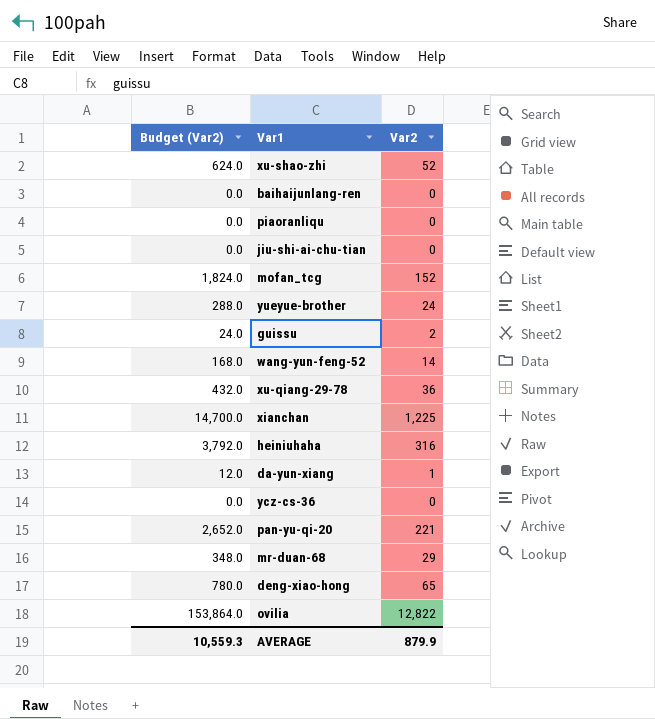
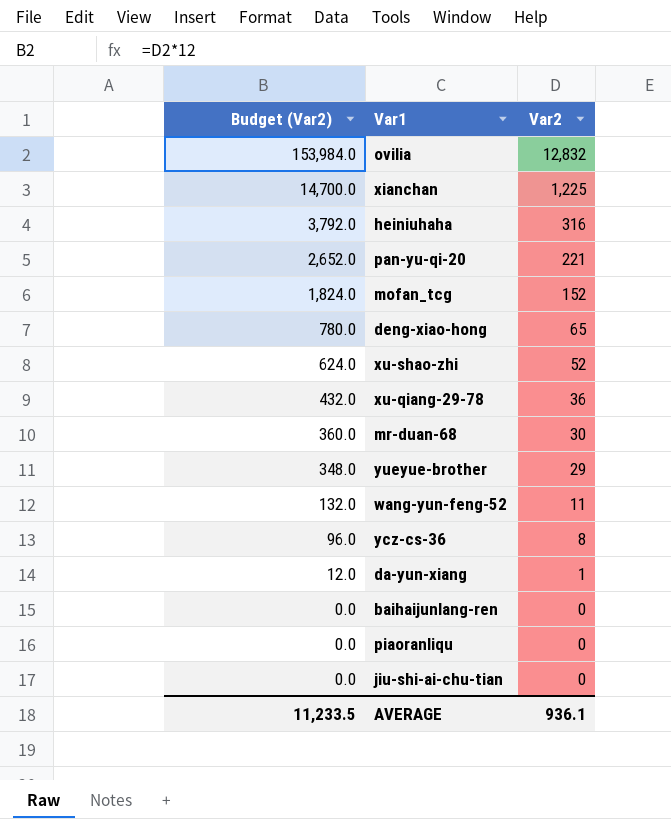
row order: none -> Budget (Var2) descending
row guissu: 24.0 | 2 -> none
ovilia | Budget (Var2): 153,864.0 -> 153,984.0
ovilia | Var2: 12,822 -> 12,832
mr-duan-68 | Budget (Var2): 348.0 -> 360.0
mr-duan-68 | Var2: 29 -> 30
yueyue-brother | Budget (Var2): 288.0 -> 348.0
yueyue-brother | Var2: 24 -> 29
wang-yun-feng-52 | Budget (Var2): 168.0 -> 132.0
wang-yun-feng-52 | Var2: 14 -> 11
ycz-cs-36 | Budget (Var2): 0.0 -> 96.0
ycz-cs-36 | Var2: 0 -> 8
AVERAGE | Budget (Var2): 10,559.3 -> 11,233.5
AVERAGE | Var2: 879.9 -> 936.1

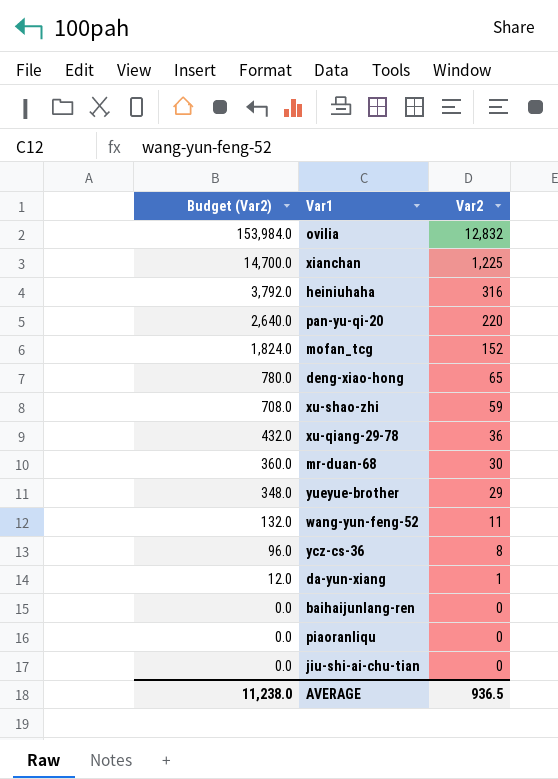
pan-yu-qi-20 | Budget (Var2): 2,652.0 -> 2,640.0
pan-yu-qi-20 | Var2: 221 -> 220
xu-shao-zhi | Budget (Var2): 624.0 -> 708.0
xu-shao-zhi | Var2: 52 -> 59
AVERAGE | Budget (Var2): 11,233.5 -> 11,238.0
AVERAGE | Var2: 936.1 -> 936.5

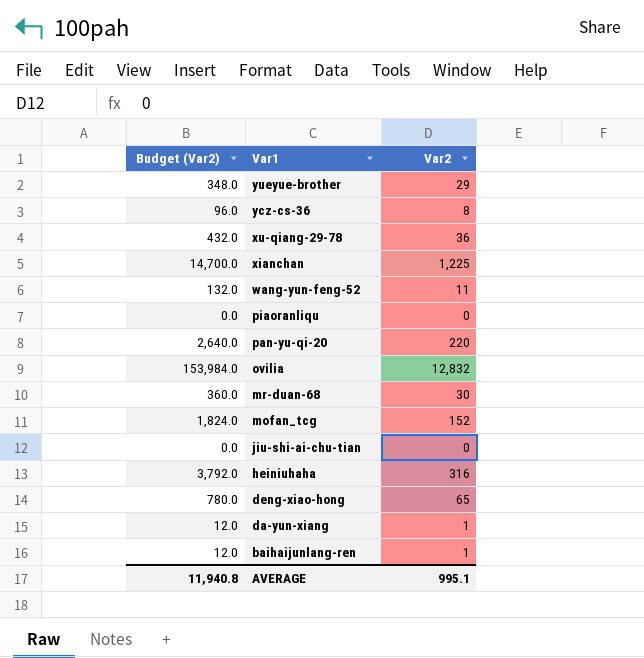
row order: Budget (Var2) descending -> Var1 descending
row xu-shao-zhi: 708.0 | 59 -> none
baihaijunlang-ren | Budget (Var2): 0.0 -> 12.0
baihaijunlang-ren | Var2: 0 -> 1
AVERAGE | Budget (Var2): 11,238.0 -> 11,940.8
AVERAGE | Var2: 936.5 -> 995.1

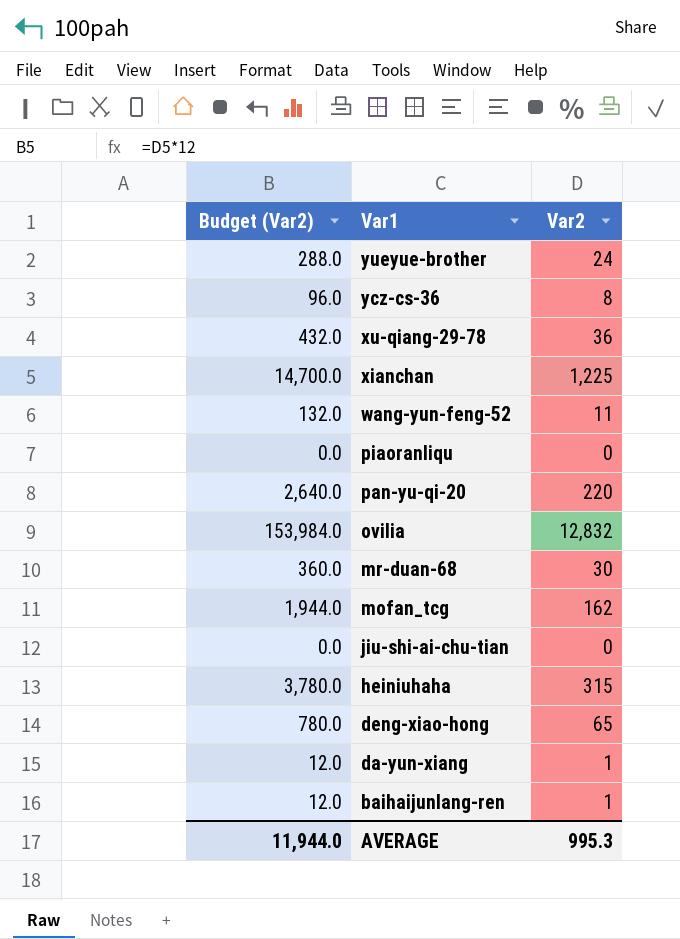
yueyue-brother | Budget (Var2): 348.0 -> 288.0
yueyue-brother | Var2: 29 -> 24
mofan_tcg | Budget (Var2): 1,824.0 -> 1,944.0
mofan_tcg | Var2: 152 -> 162
heiniuhaha | Budget (Var2): 3,792.0 -> 3,780.0
heiniuhaha | Var2: 316 -> 315
AVERAGE | Budget (Var2): 11,940.8 -> 11,944.0
AVERAGE | Var2: 995.1 -> 995.3

